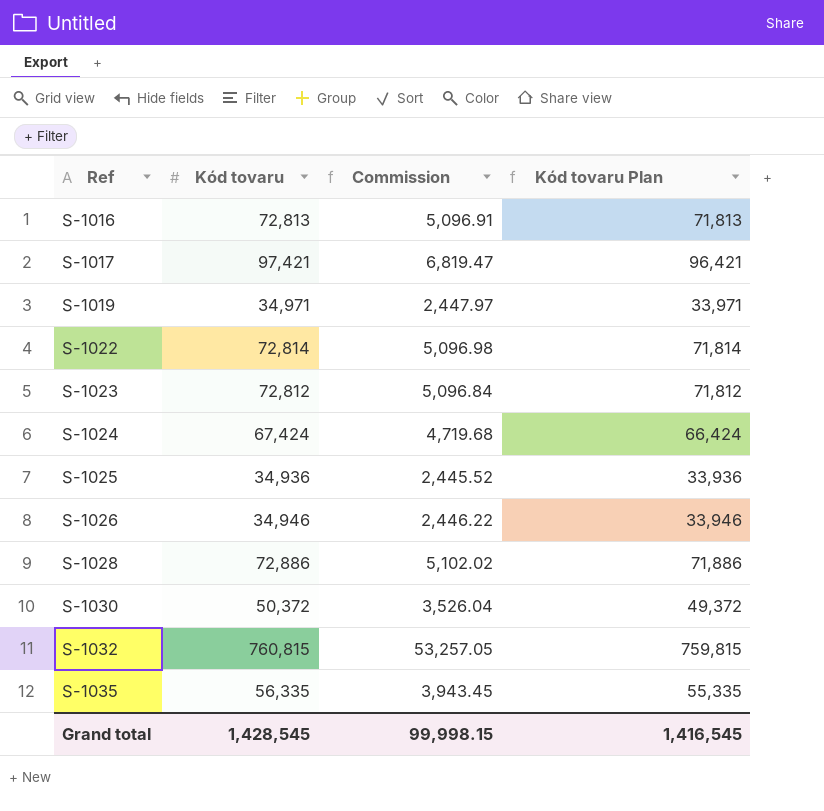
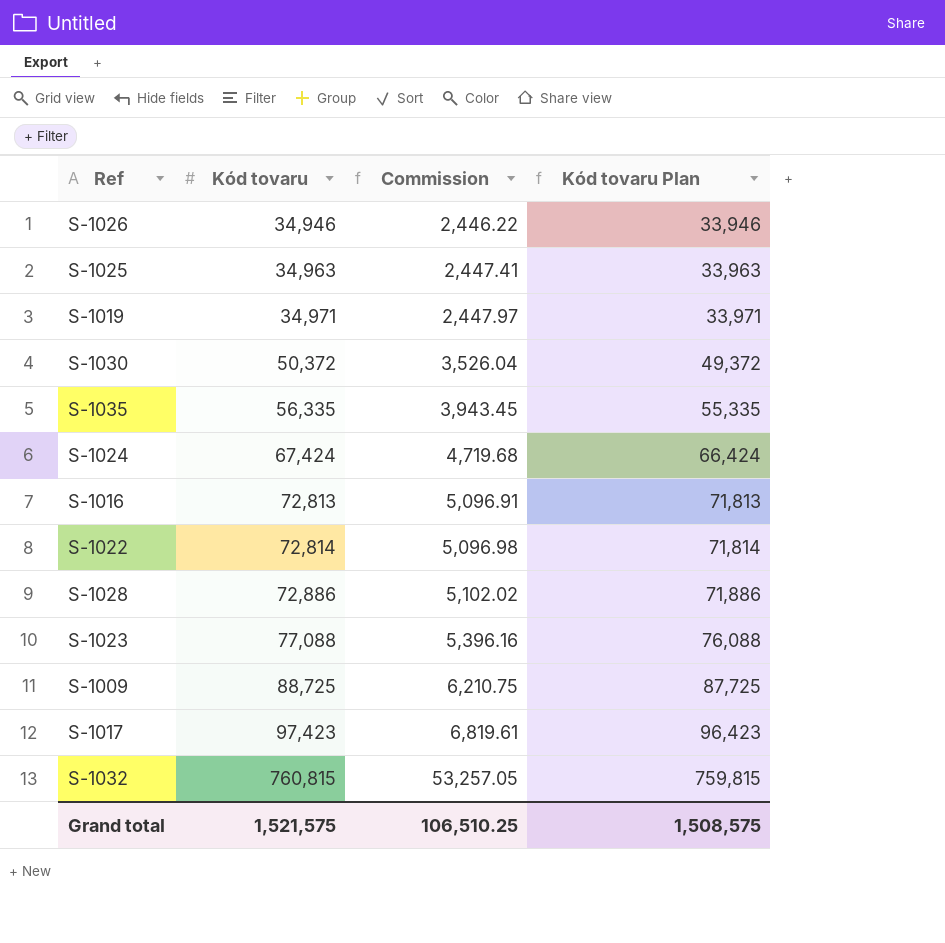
row order: Ref ascending -> Kód tovaru ascending
S-1025 | Kód tovaru: 34,936 -> 34,963
S-1025 | Commission: 2,445.52 -> 2,447.41
S-1025 | Kód tovaru Plan: 33,936 -> 33,963
S-1023 | Kód tovaru: 72,812 -> 77,088
S-1023 | Commission: 5,096.84 -> 5,396.16
S-1023 | Kód tovaru Plan: 71,812 -> 76,088
row S-1009: none -> 88,725 | 6,210.75 | 87,725
S-1017 | Kód tovaru: 97,421 -> 97,423
S-1017 | Commission: 6,819.47 -> 6,819.61
S-1017 | Kód tovaru Plan: 96,421 -> 96,423
Grand total | Kód tovaru: 1,428,545 -> 1,521,575
Grand total | Commission: 99,998.15 -> 106,510.25
Grand total | Kód tovaru Plan: 1,416,545 -> 1,508,575

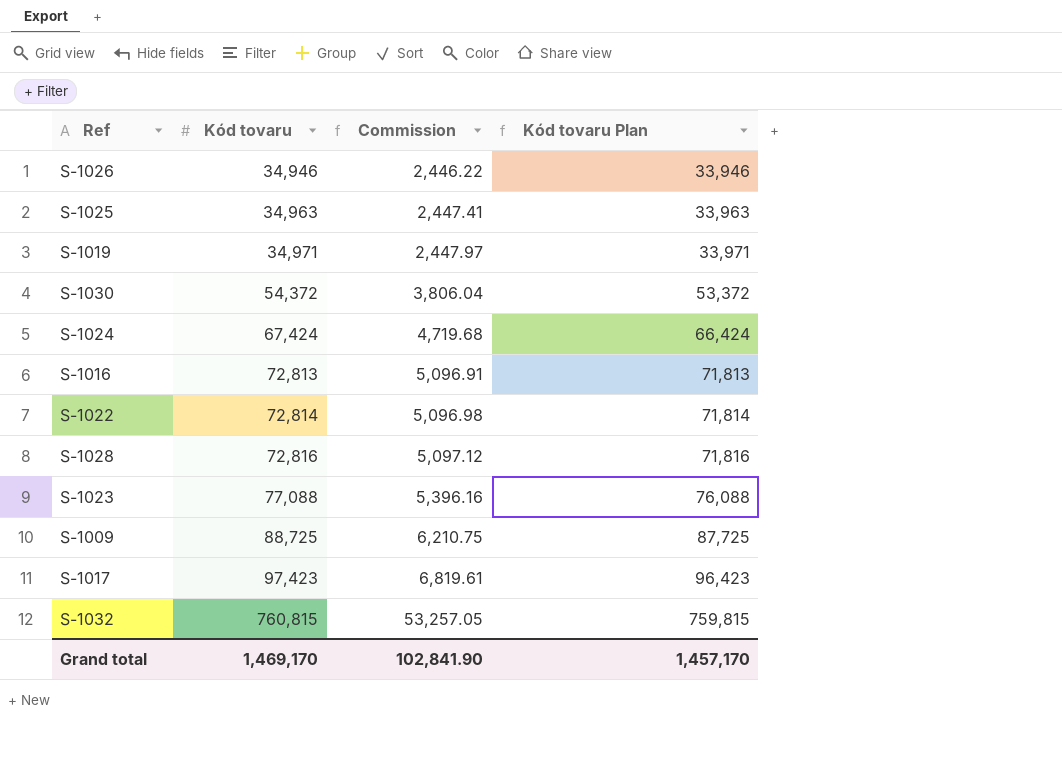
row S-1035: 56,335 | 3,943.45 | 55,335 -> none
S-1030 | Kód tovaru: 50,372 -> 54,372
S-1030 | Commission: 3,526.04 -> 3,806.04
S-1030 | Kód tovaru Plan: 49,372 -> 53,372
S-1028 | Kód tovaru: 72,886 -> 72,816
S-1028 | Commission: 5,102.02 -> 5,097.12
S-1028 | Kód tovaru Plan: 71,886 -> 71,816
Grand total | Kód tovaru: 1,521,575 -> 1,469,170
Grand total | Commission: 106,510.25 -> 102,841.90
Grand total | Kód tovaru Plan: 1,508,575 -> 1,457,170

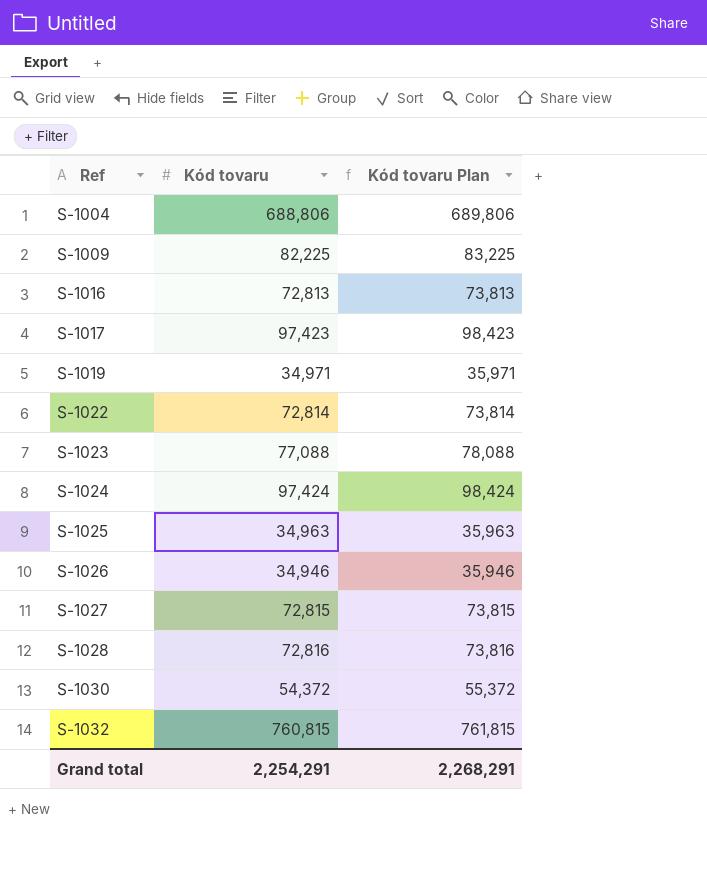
row order: Kód tovaru ascending -> Ref ascending
column Commission | formula: [Kód tovaru] * 0.07 -> none
column Kód tovaru Plan | formula: [Kód tovaru] - 1000 -> [Kód tovaru] + 1000
row S-1004: none -> 688,806 | 689,806
S-1009 | Kód tovaru: 88,725 -> 82,225
S-1024 | Kód tovaru: 67,424 -> 97,424
row S-1027: none -> 72,815 | 73,815
Grand total | Kód tovaru: 1,469,170 -> 2,254,291
Grand total | Kód tovaru Plan: 1,457,170 -> 2,268,291

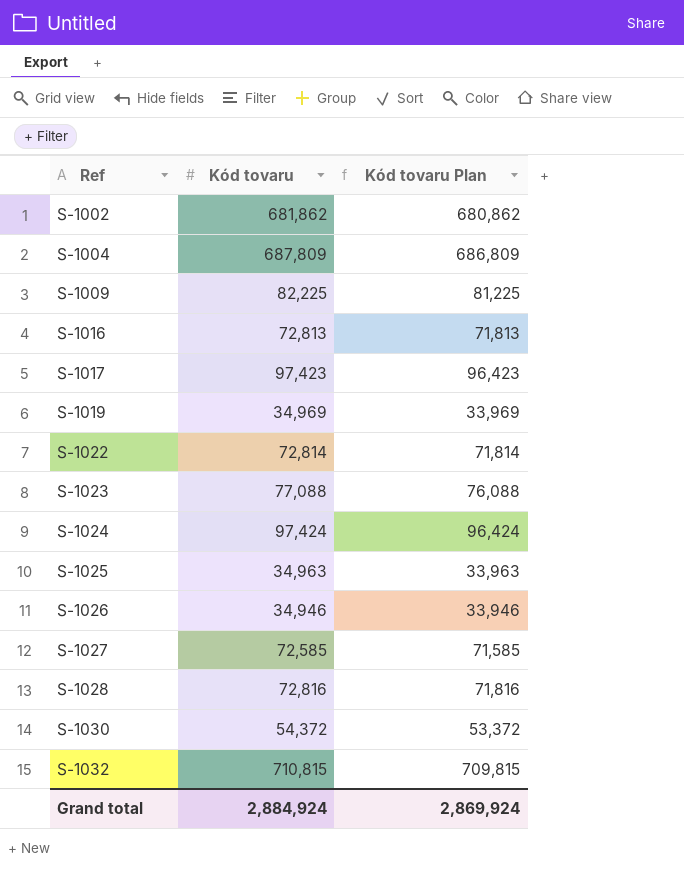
column Kód tovaru Plan | formula: [Kód tovaru] + 1000 -> [Kód tovaru] - 1000
row S-1002: none -> 681,862 | 680,862
S-1004 | Kód tovaru: 688,806 -> 687,809
S-1019 | Kód tovaru: 34,971 -> 34,969
S-1027 | Kód tovaru: 72,815 -> 72,585
S-1032 | Kód tovaru: 760,815 -> 710,815
Grand total | Kód tovaru: 2,254,291 -> 2,884,924
Grand total | Kód tovaru Plan: 2,268,291 -> 2,869,924

